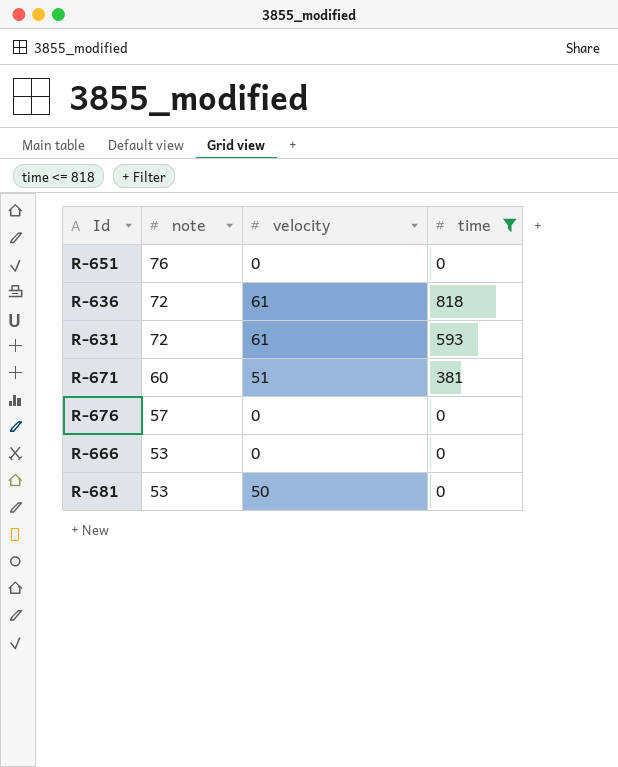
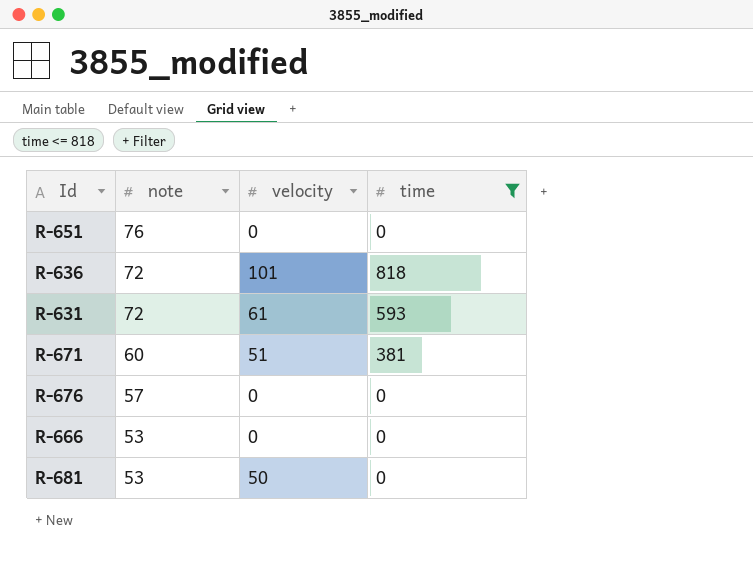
R-636 | velocity: 61 -> 101

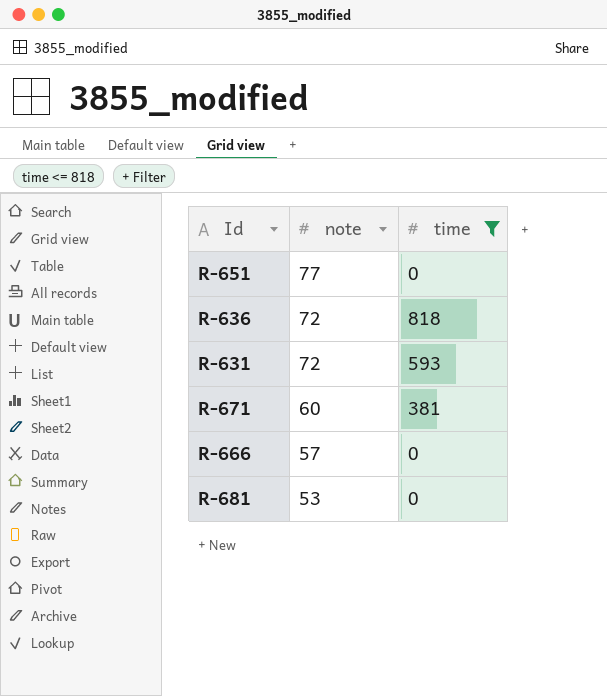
column velocity | position: 3 -> none
row R-676: 57 | 0 | 0 -> none
R-651 | note: 76 -> 77
R-666 | note: 53 -> 57

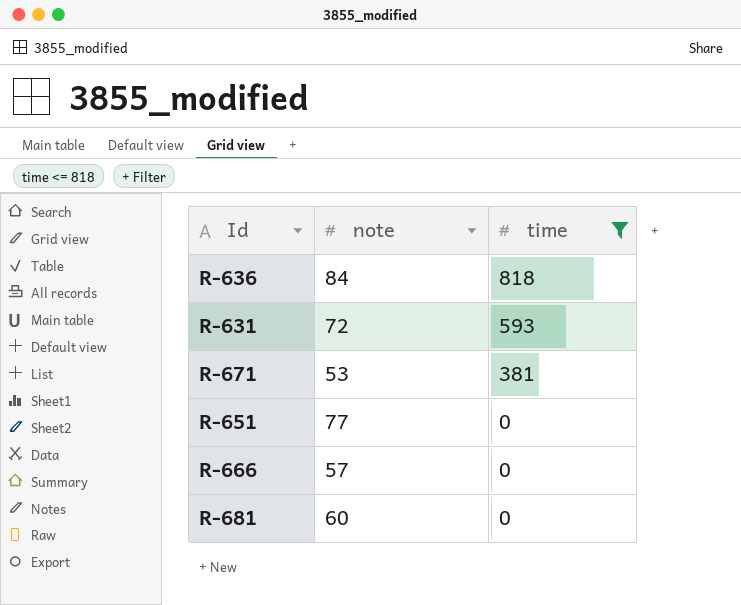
row order: note descending -> time descending
R-636 | note: 72 -> 84
R-671 | note: 60 -> 53
R-681 | note: 53 -> 60

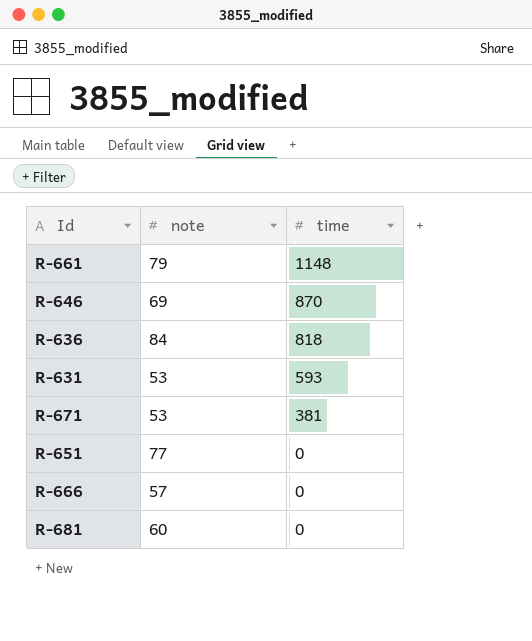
filter: time <= 818 -> none
R-631 | note: 72 -> 53

